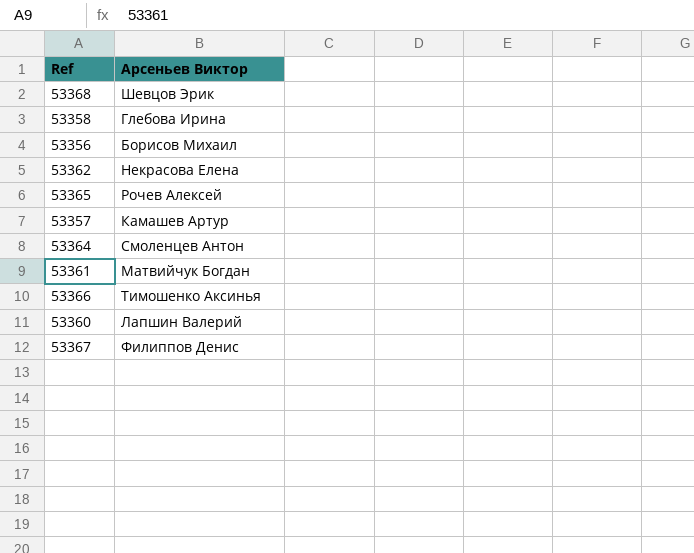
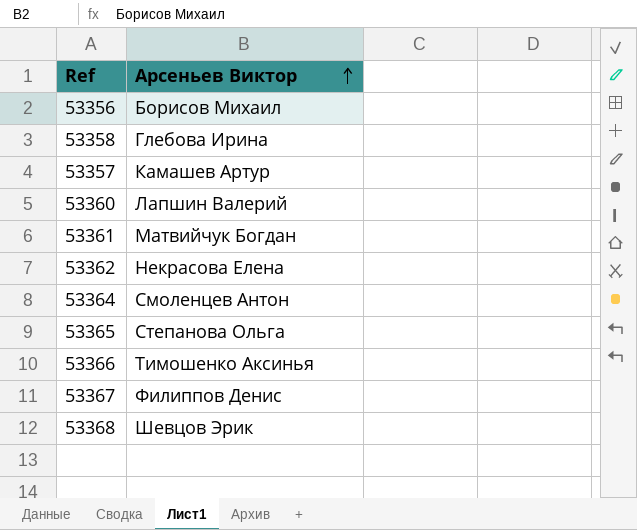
row order: none -> Арсеньев Виктор ascending
53365 | Арсеньев Виктор: Рочев Алексей -> Степанова Ольга

